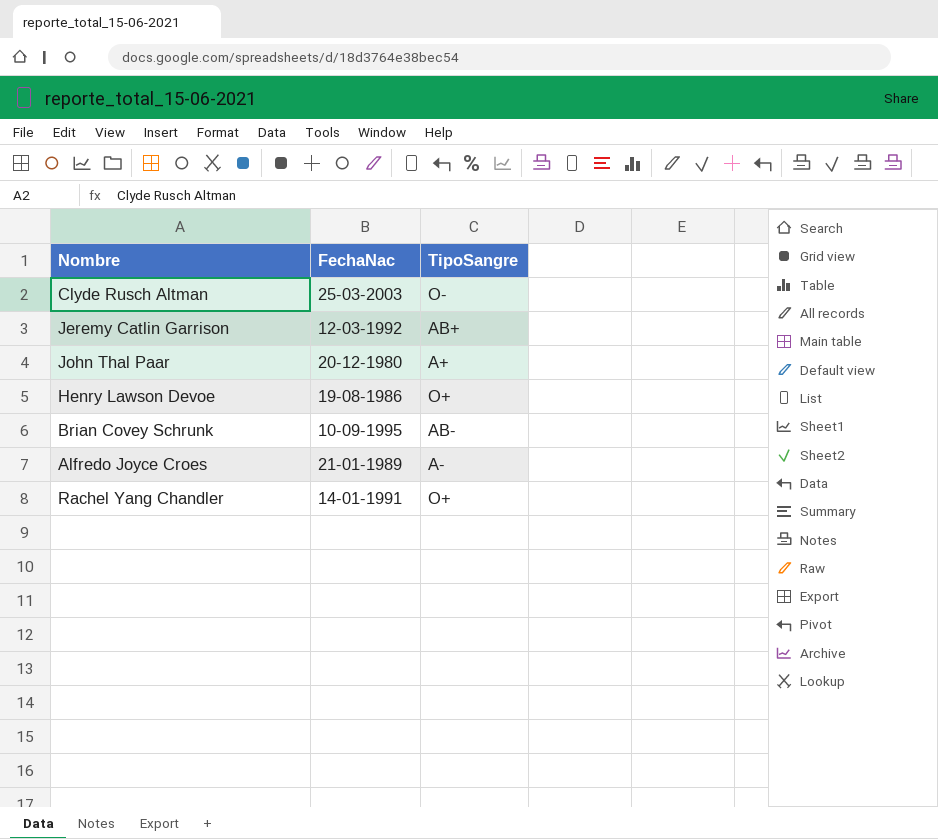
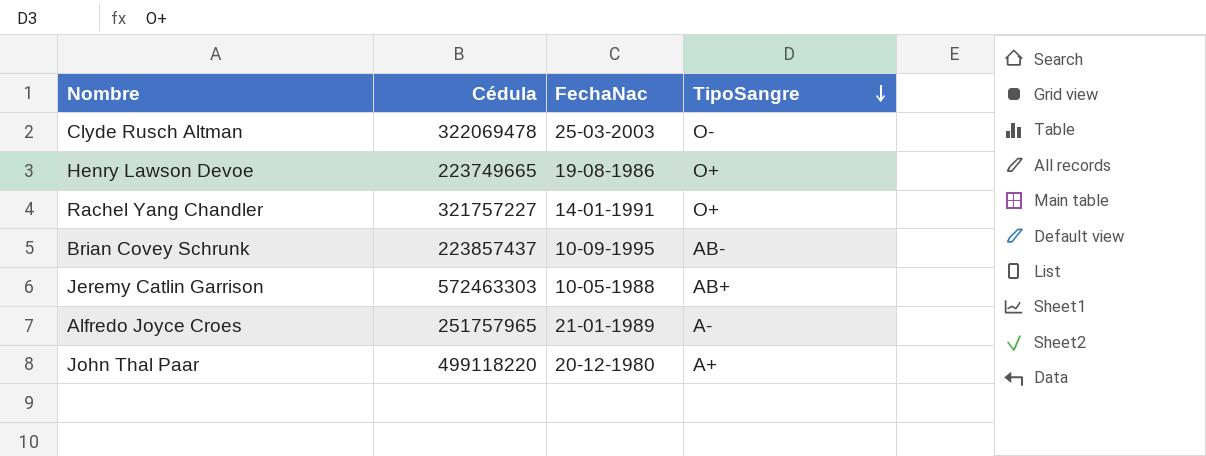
row order: none -> TipoSangre descending
column Cédula | position: none -> 2
Jeremy Catlin Garrison | FechaNac: 12-03-1992 -> 10-05-1988

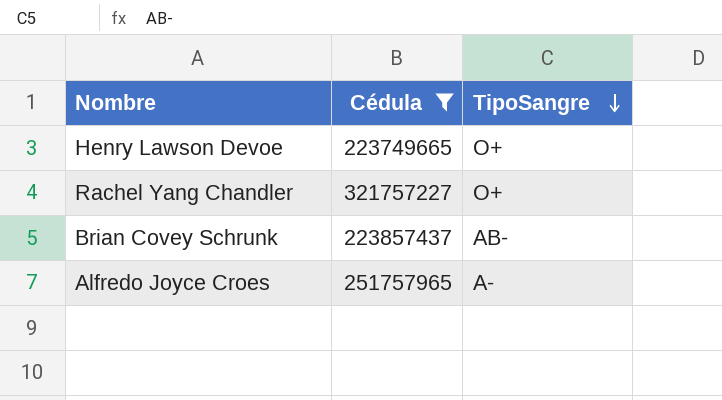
filter: none -> Cédula <= 321757227
column FechaNac | position: 3 -> none

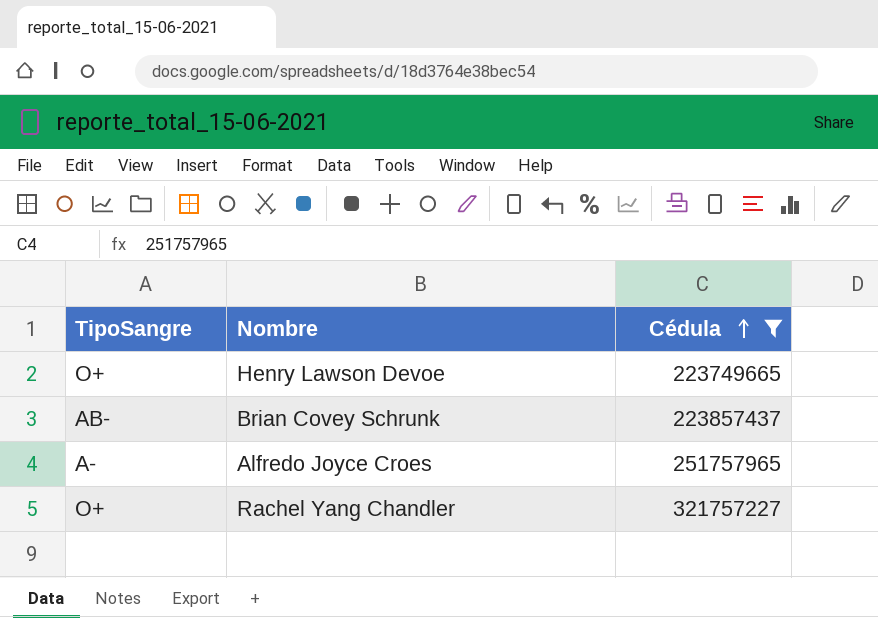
row order: TipoSangre descending -> Cédula ascending
column TipoSangre | position: 3 -> 1

